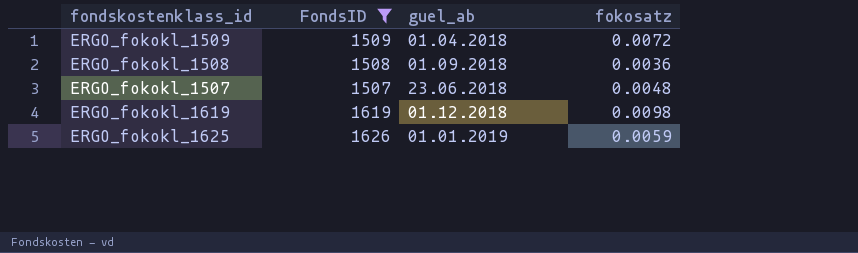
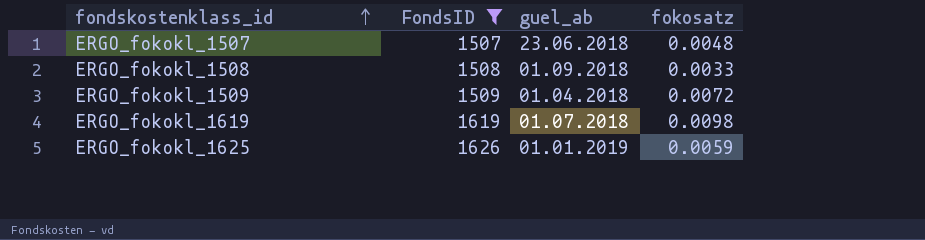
row order: none -> fondskostenklass_id ascending
ERGO_fokokl_1508 | fokosatz: 0.0036 -> 0.0033
ERGO_fokokl_1619 | guel_ab: 01.12.2018 -> 01.07.2018

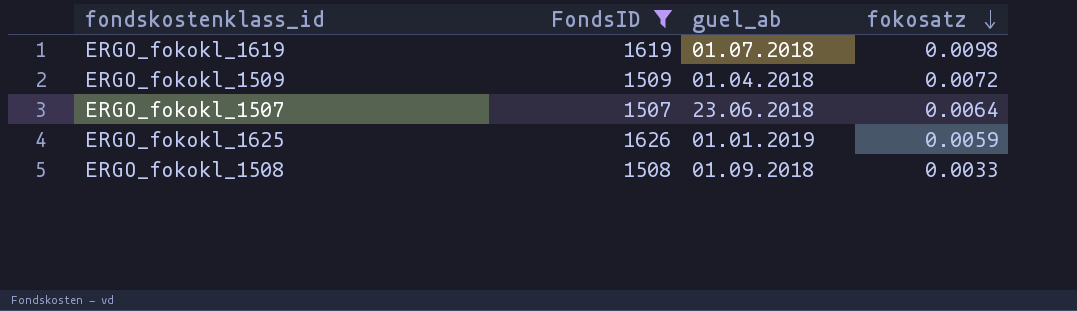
row order: fondskostenklass_id ascending -> fokosatz descending
ERGO_fokokl_1507 | fokosatz: 0.0048 -> 0.0064

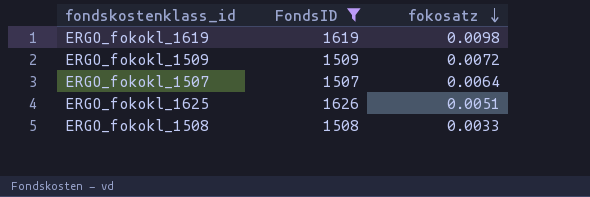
column guel_ab | position: 3 -> none
ERGO_fokokl_1625 | fokosatz: 0.0059 -> 0.0051

